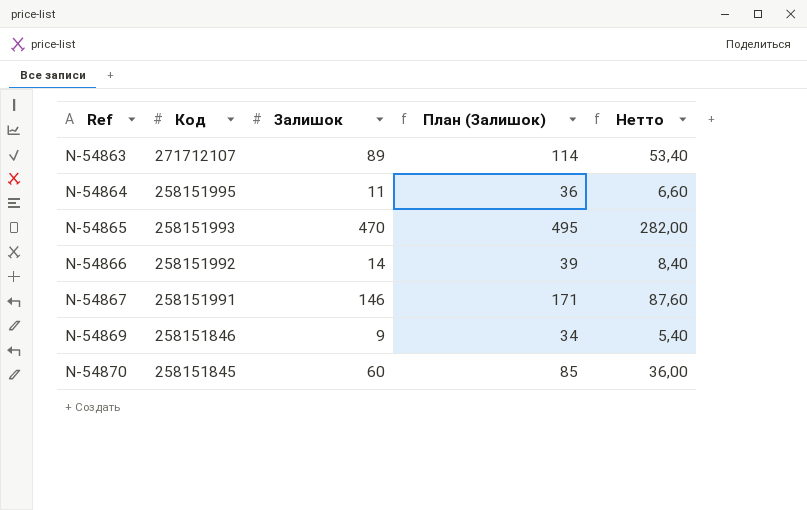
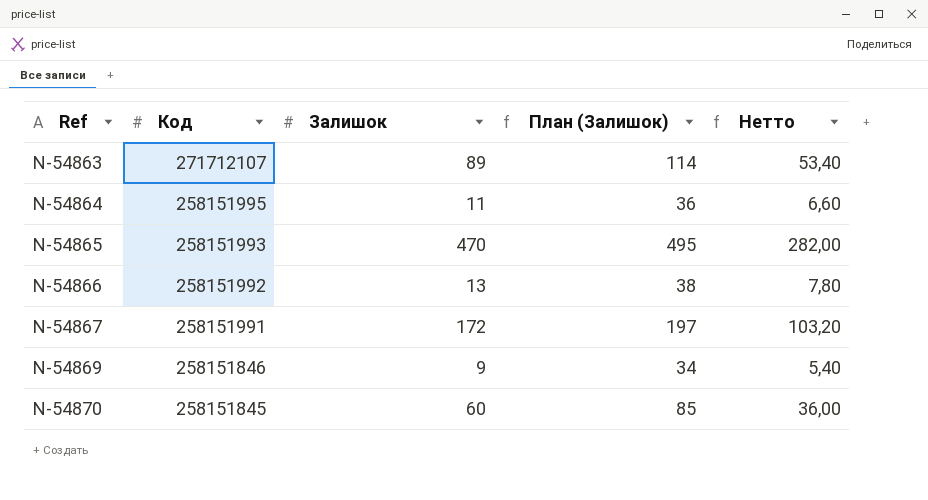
N-54866 | Залишок: 14 -> 13
N-54866 | План (Залишок): 39 -> 38
N-54866 | Нетто: 8,40 -> 7,80
N-54867 | Залишок: 146 -> 172
N-54867 | План (Залишок): 171 -> 197
N-54867 | Нетто: 87,60 -> 103,20

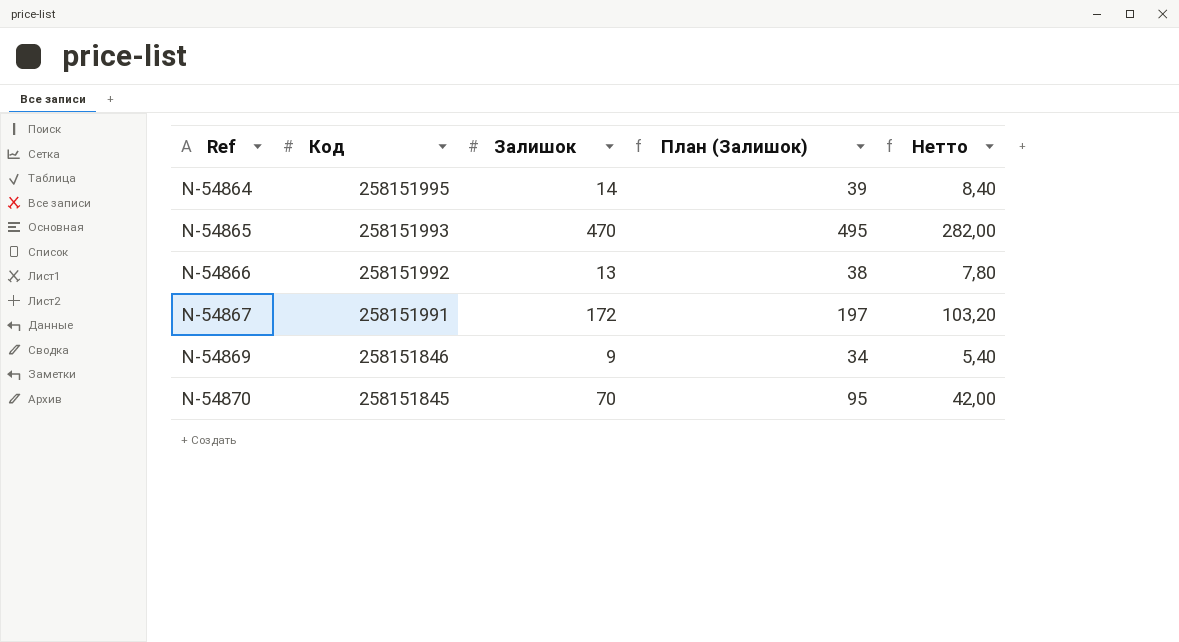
row N-54863: 271712107 | 89 | 114 | 53,40 -> none
N-54864 | Залишок: 11 -> 14
N-54864 | План (Залишок): 36 -> 39
N-54864 | Нетто: 6,60 -> 8,40
N-54870 | Залишок: 60 -> 70
N-54870 | План (Залишок): 85 -> 95
N-54870 | Нетто: 36,00 -> 42,00

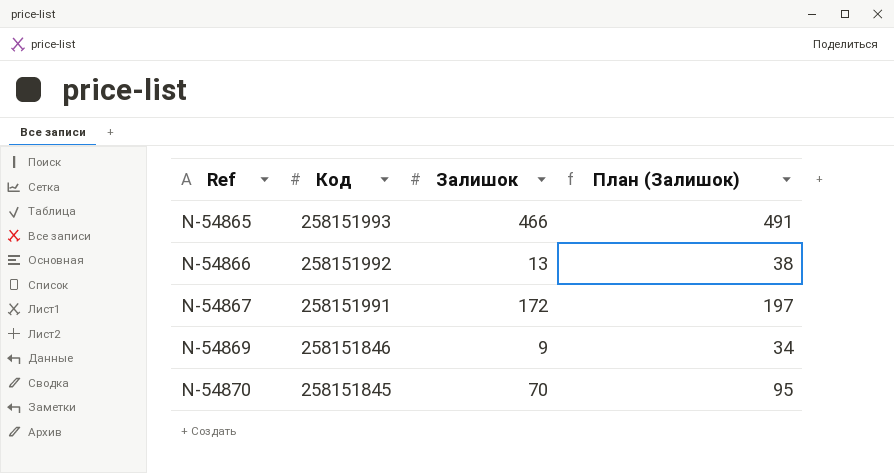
column Нетто | formula: [Залишок] * 0,6 -> none
row N-54864: 258151995 | 14 | 39 | 8,40 -> none
N-54865 | Залишок: 470 -> 466
N-54865 | План (Залишок): 495 -> 491

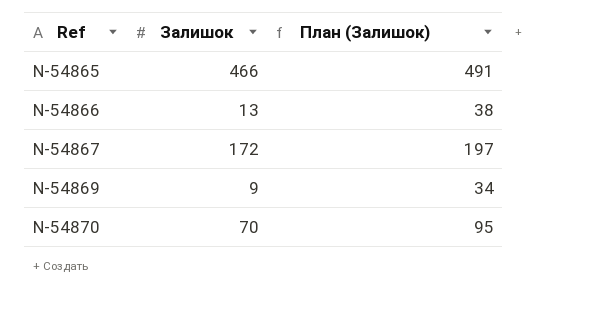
column Код | position: 2 -> none

